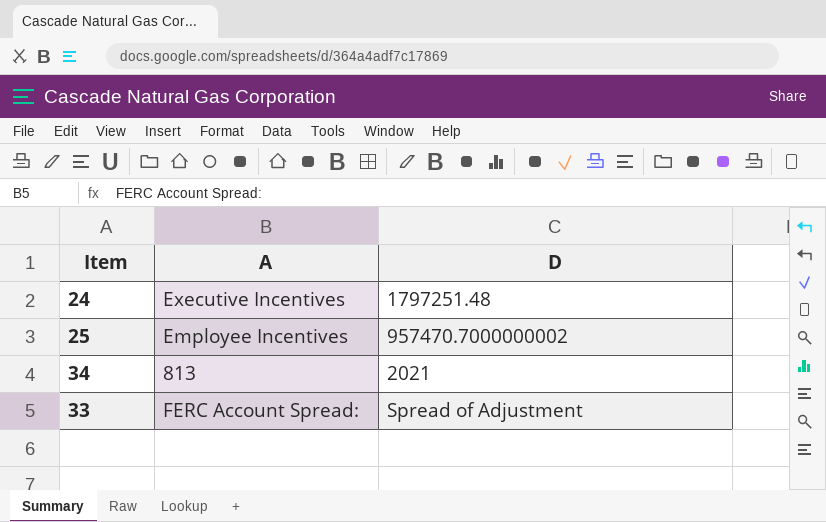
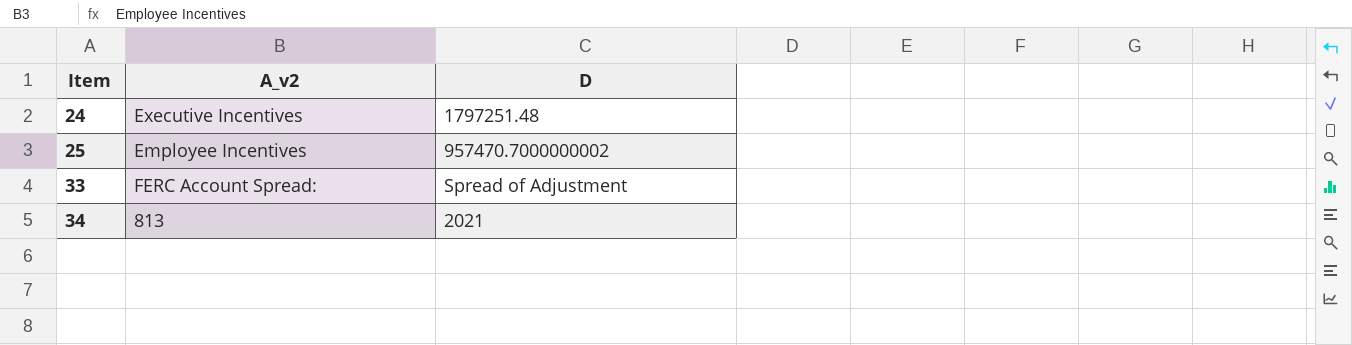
row order: none -> Item ascending
column name: A -> A_v2

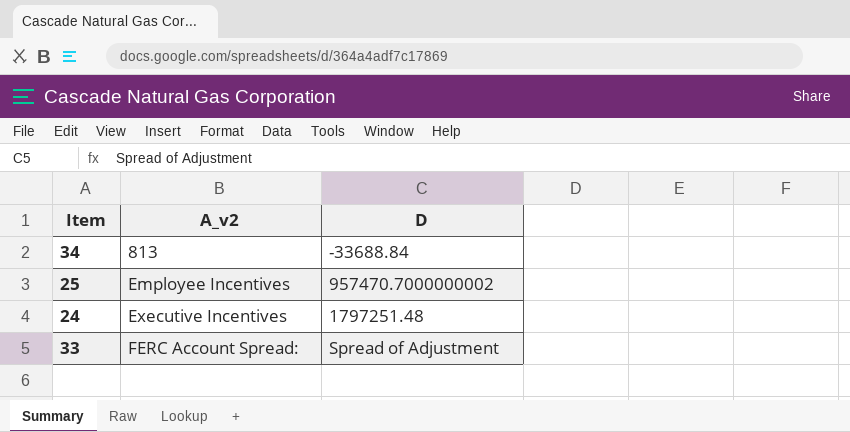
row order: Item ascending -> A_v2 ascending
34 | D: 2021 -> -33688.84

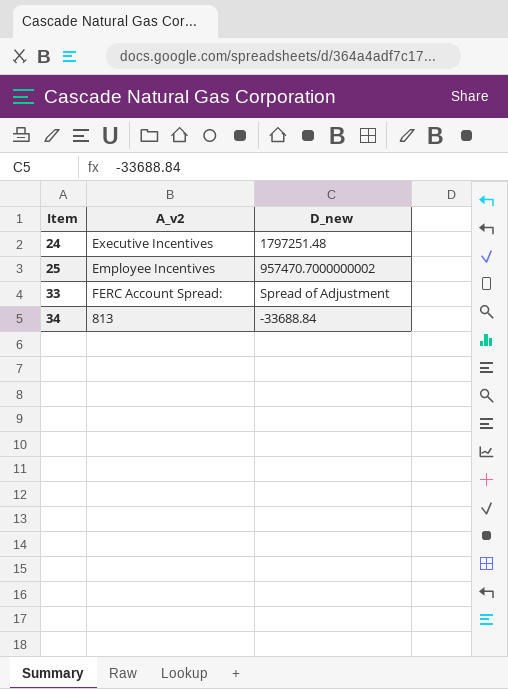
row order: A_v2 ascending -> Item ascending
column name: D -> D_new

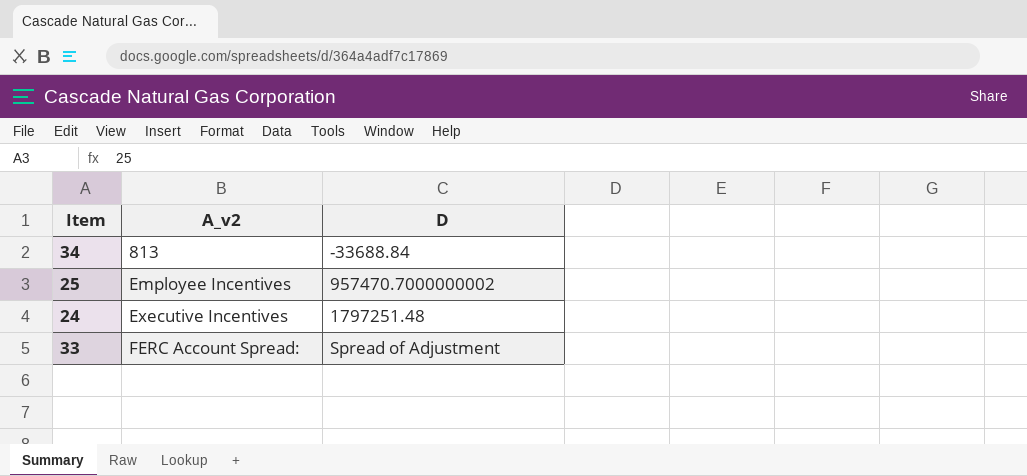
row order: Item ascending -> A_v2 ascending
column name: D_new -> D

